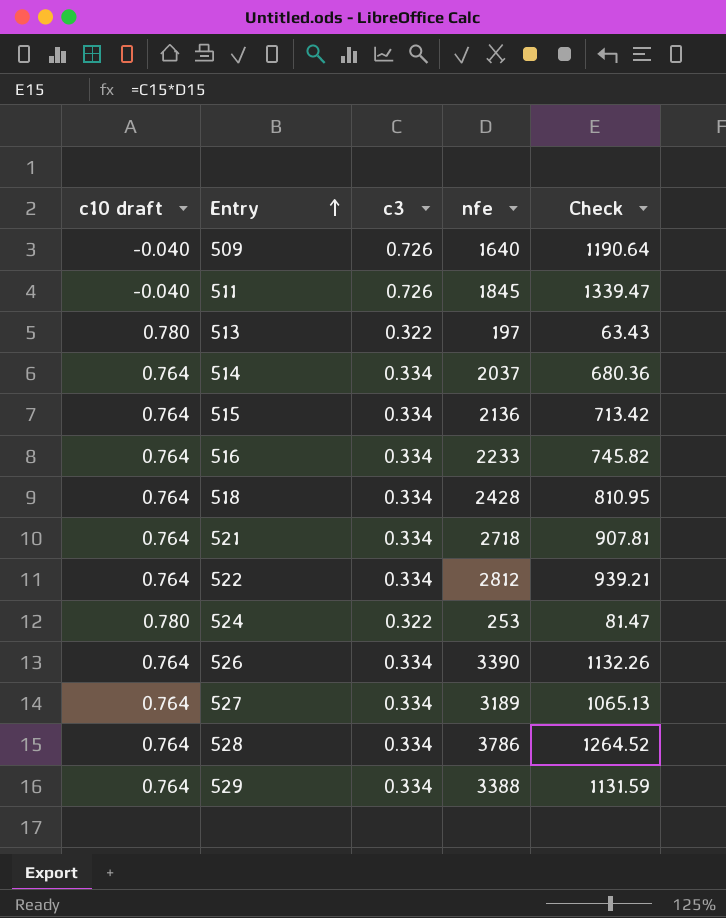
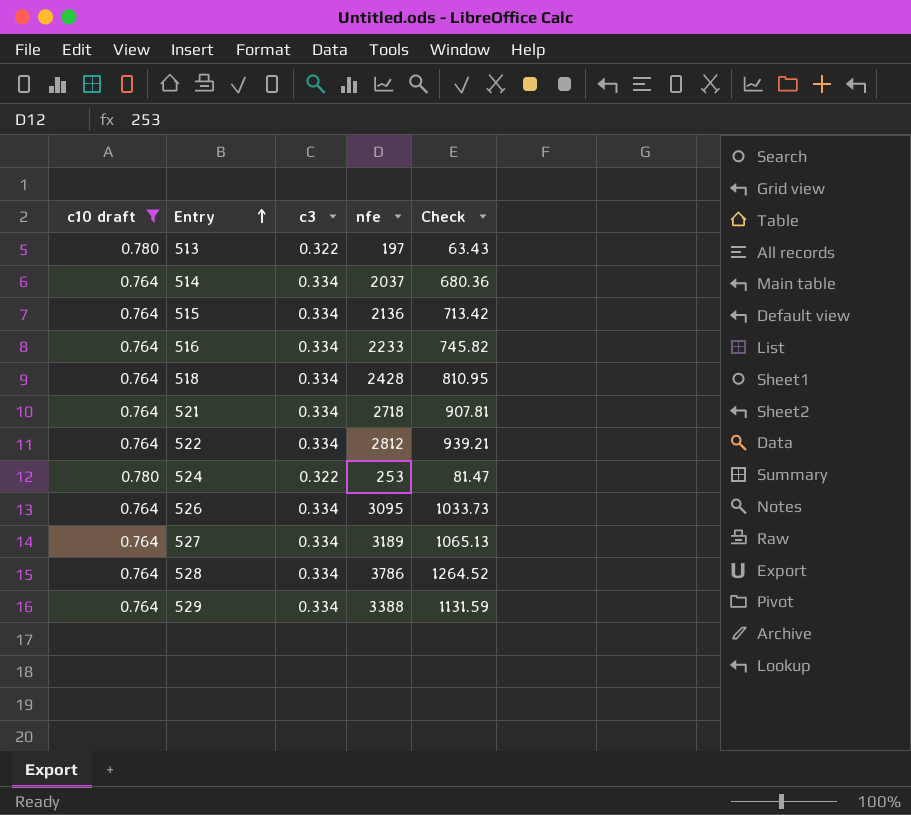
filter: none -> c10 draft != -0.040
526 | nfe: 3390 -> 3095
526 | Check: 1132.26 -> 1033.73

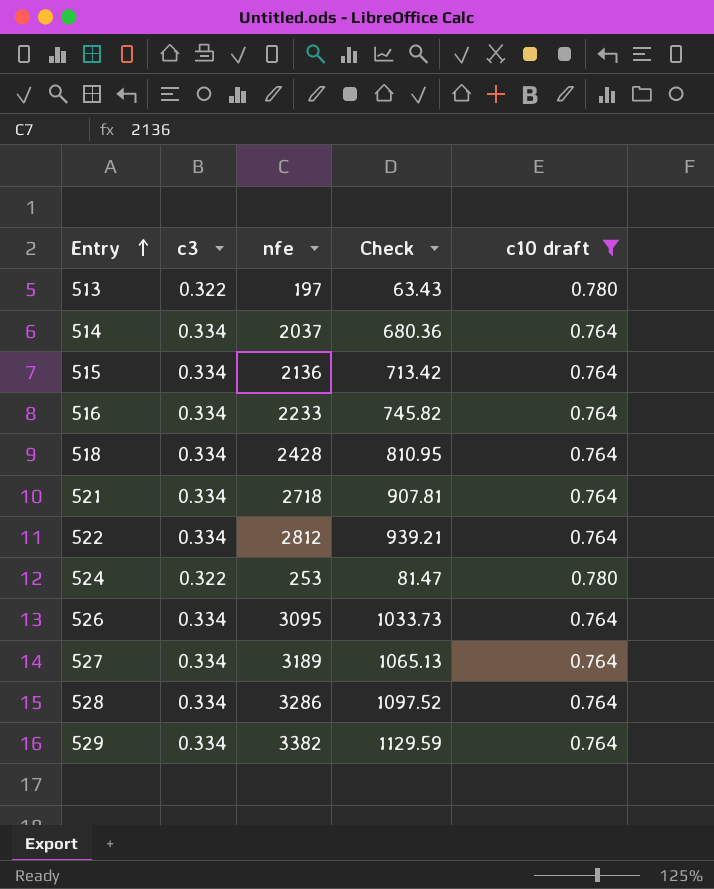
column c10 draft | position: 1 -> 5
528 | nfe: 3786 -> 3286
528 | Check: 1264.52 -> 1097.52
529 | nfe: 3388 -> 3382
529 | Check: 1131.59 -> 1129.59

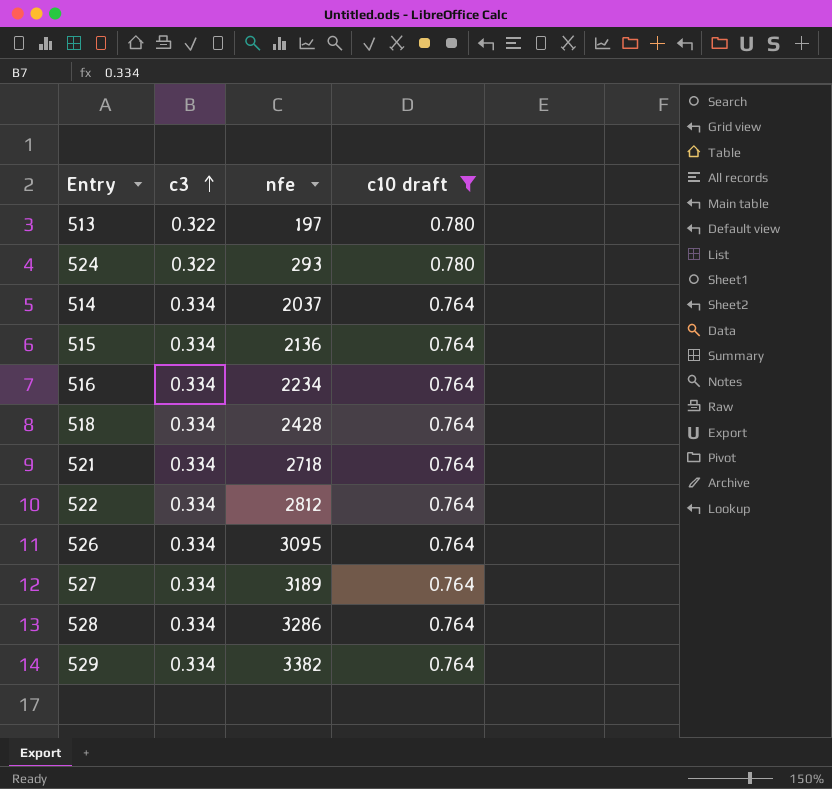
row order: Entry ascending -> c3 ascending
column Check | formula: [c3] * [nfe] -> none
524 | nfe: 253 -> 293
516 | nfe: 2233 -> 2234

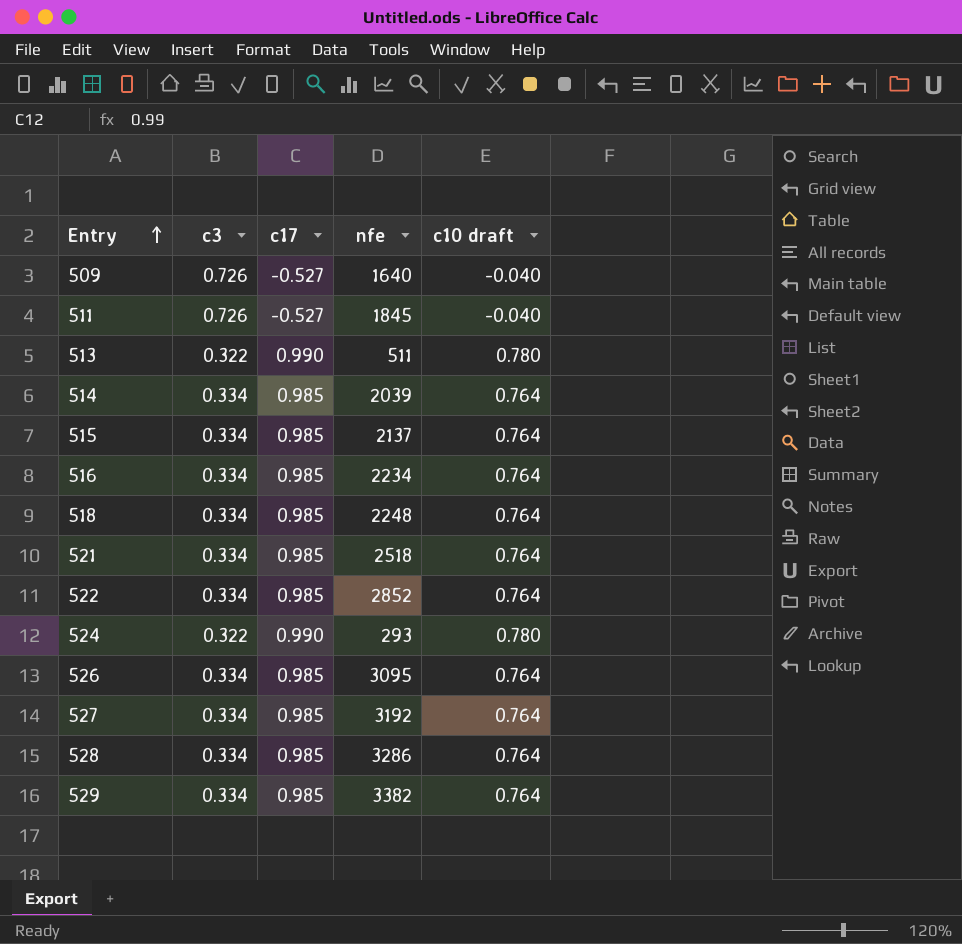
filter: c10 draft != -0.040 -> none
row order: c3 ascending -> Entry ascending
column c17 | position: none -> 3
513 | nfe: 197 -> 511
514 | nfe: 2037 -> 2039
515 | nfe: 2136 -> 2137
518 | nfe: 2428 -> 2248
521 | nfe: 2718 -> 2518
522 | nfe: 2812 -> 2852
527 | nfe: 3189 -> 3192

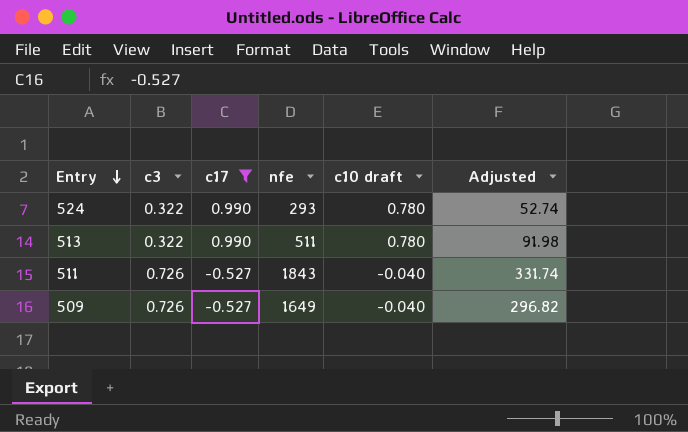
filter: none -> c17 != 0.985
row order: Entry ascending -> Entry descending
column Adjusted | formula: none -> [nfe] * 0.18
511 | nfe: 1845 -> 1843
509 | nfe: 1640 -> 1649

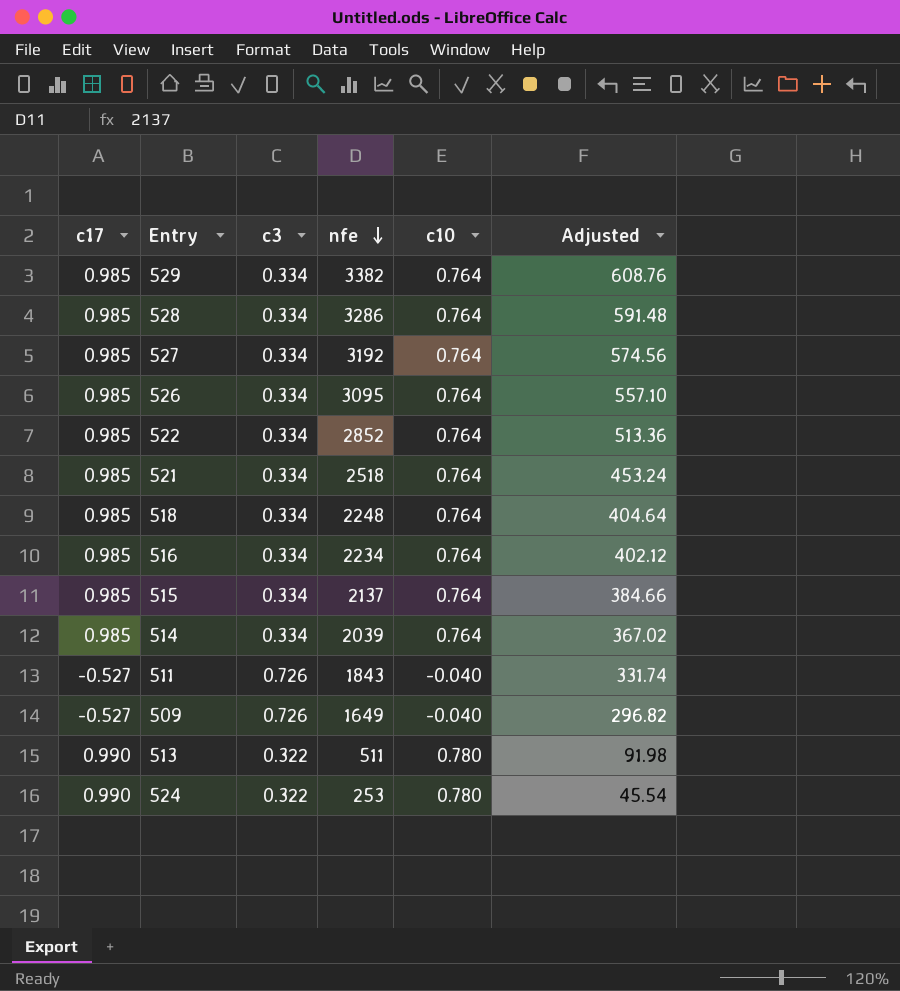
filter: c17 != 0.985 -> none
row order: Entry descending -> nfe descending
column c17 | position: 3 -> 1
column name: c10 draft -> c10
524 | nfe: 293 -> 253
524 | Adjusted: 52.74 -> 45.54

